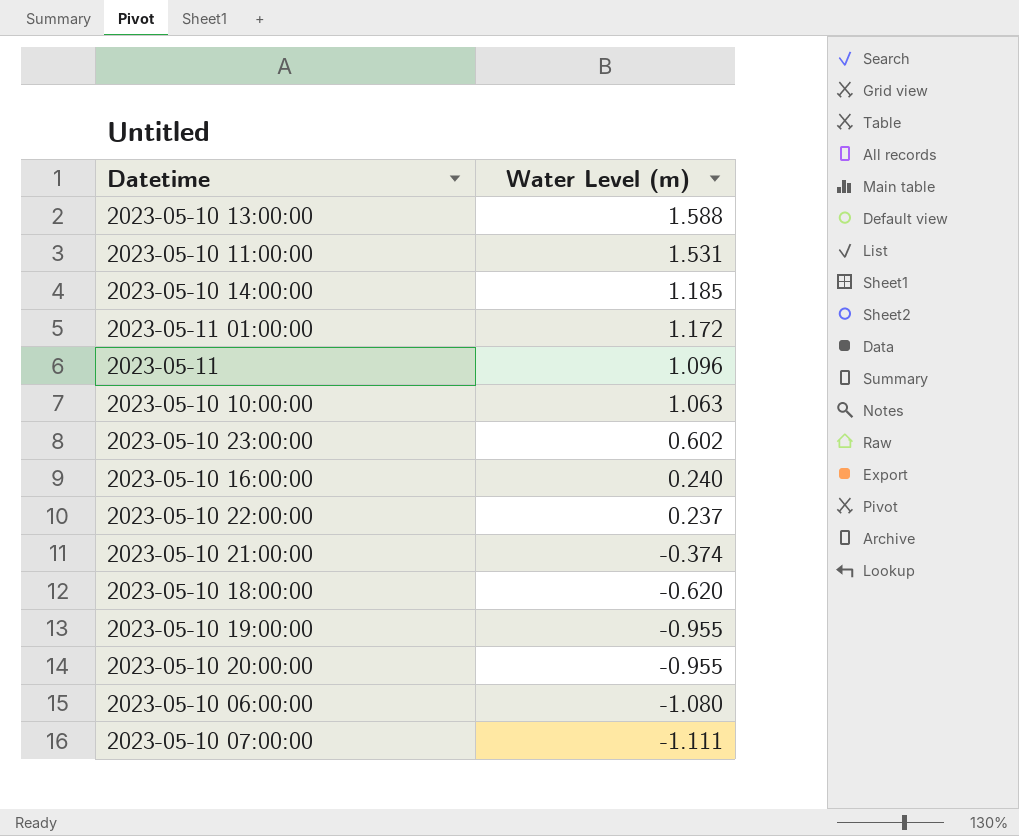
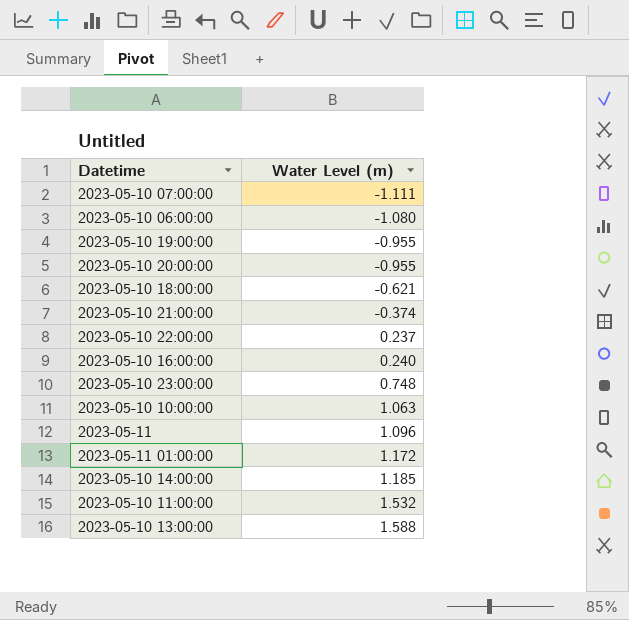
row order: Water Level (m) descending -> Water Level (m) ascending
2023-05-10 18:00:00 | Water Level (m): -0.620 -> -0.621
2023-05-10 23:00:00 | Water Level (m): 0.602 -> 0.748
2023-05-10 11:00:00 | Water Level (m): 1.531 -> 1.532

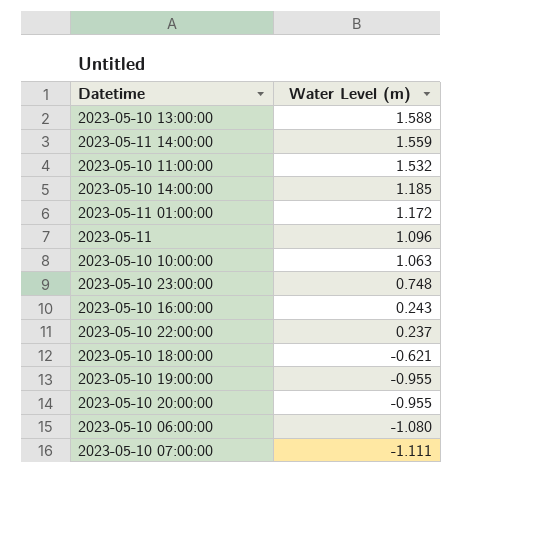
row order: Water Level (m) ascending -> Water Level (m) descending
row 2023-05-10 21:00:00: -0.374 -> none
row 2023-05-11 14:00:00: none -> 1.559
2023-05-10 16:00:00 | Water Level (m): 0.240 -> 0.243

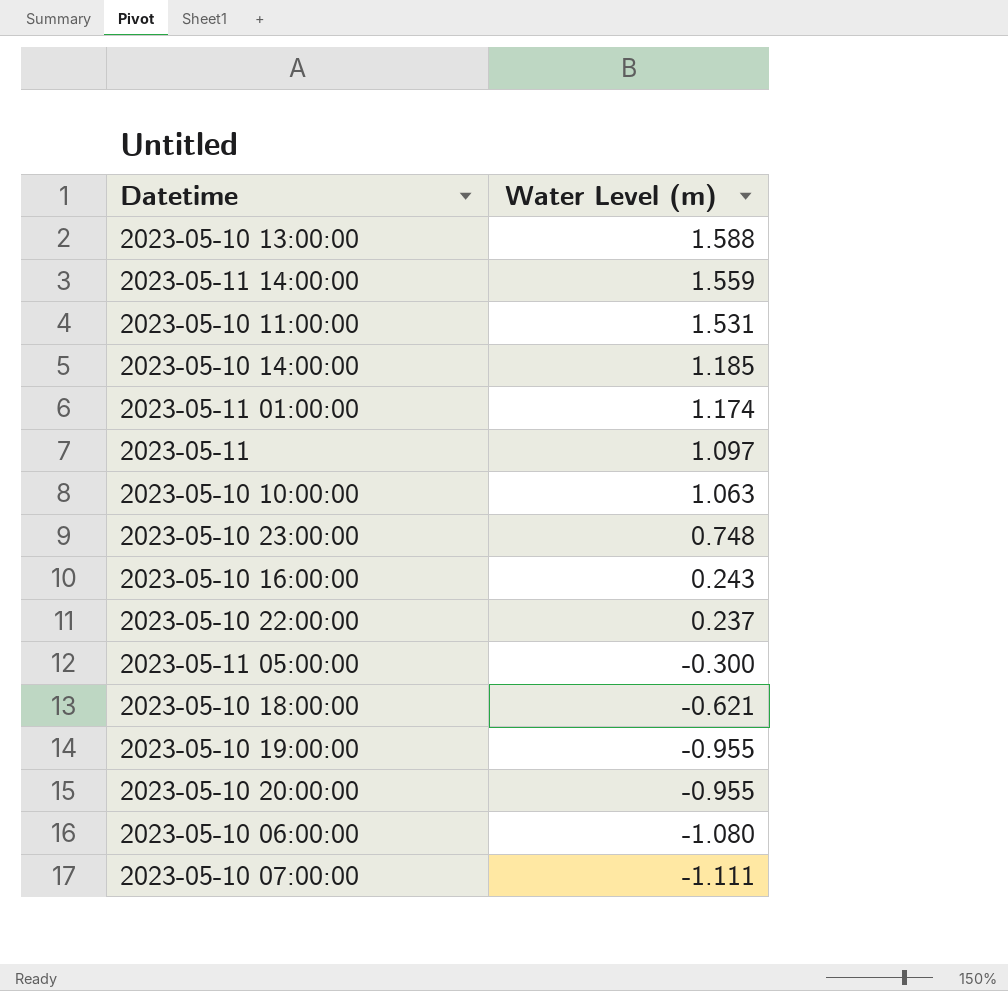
2023-05-10 11:00:00 | Water Level (m): 1.532 -> 1.531
2023-05-11 01:00:00 | Water Level (m): 1.172 -> 1.174
2023-05-11 | Water Level (m): 1.096 -> 1.097
row 2023-05-11 05:00:00: none -> -0.300

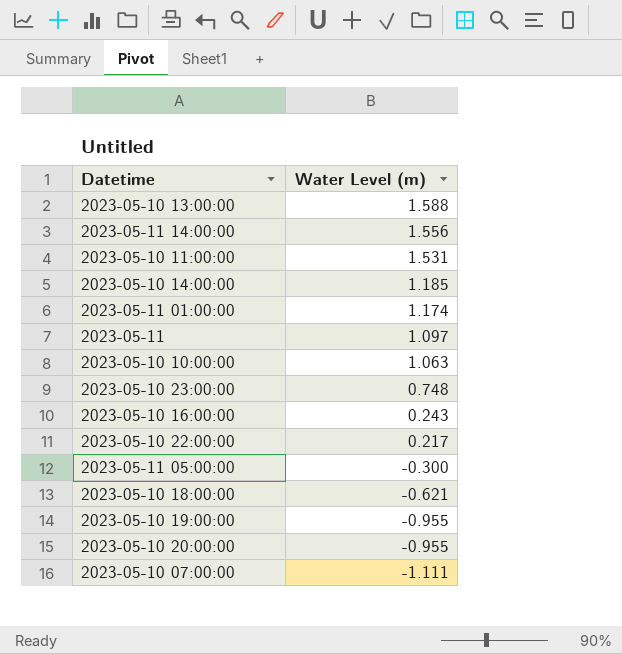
row 2023-05-10 06:00:00: -1.080 -> none
2023-05-11 14:00:00 | Water Level (m): 1.559 -> 1.556
2023-05-10 22:00:00 | Water Level (m): 0.237 -> 0.217

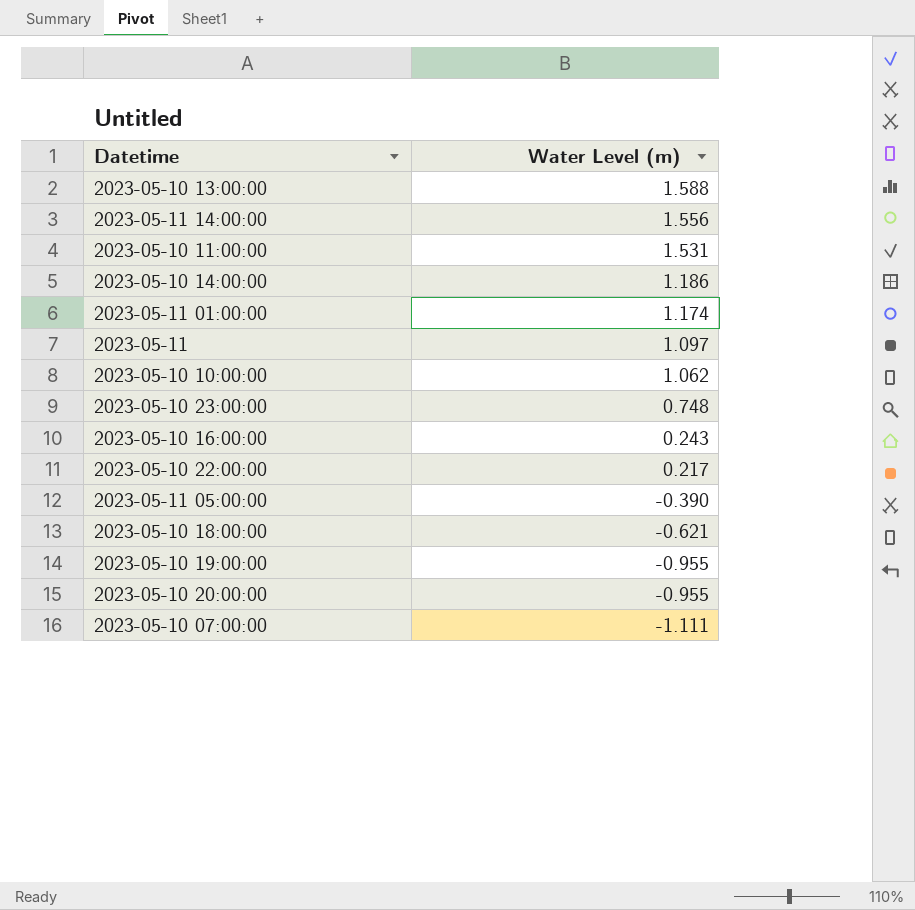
2023-05-10 14:00:00 | Water Level (m): 1.185 -> 1.186
2023-05-10 10:00:00 | Water Level (m): 1.063 -> 1.062
2023-05-11 05:00:00 | Water Level (m): -0.300 -> -0.390

